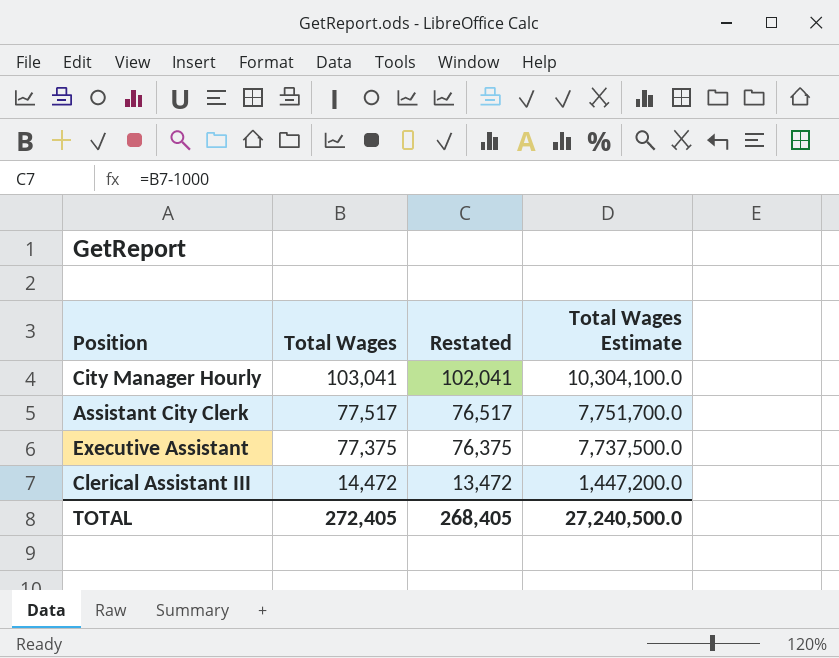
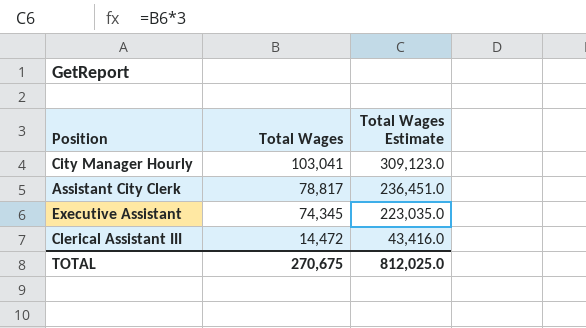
column Restated | formula: [Total Wages] - 1000 -> none
column Total Wages Estimate | formula: [Total Wages] * 100 -> [Total Wages] * 3
Assistant City Clerk | Total Wages: 77,517 -> 78,817
Executive Assistant | Total Wages: 77,375 -> 74,345
TOTAL | Total Wages: 272,405 -> 270,675
TOTAL | Total Wages Estimate: 27,240,500.0 -> 812,025.0

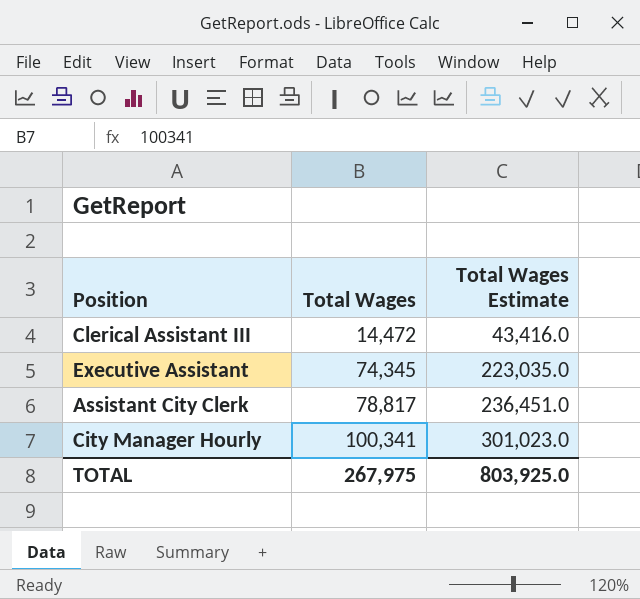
row order: Total Wages descending -> Total Wages ascending
City Manager Hourly | Total Wages: 103,041 -> 100,341
City Manager Hourly | Total Wages Estimate: 309,123.0 -> 301,023.0
TOTAL | Total Wages: 270,675 -> 267,975
TOTAL | Total Wages Estimate: 812,025.0 -> 803,925.0

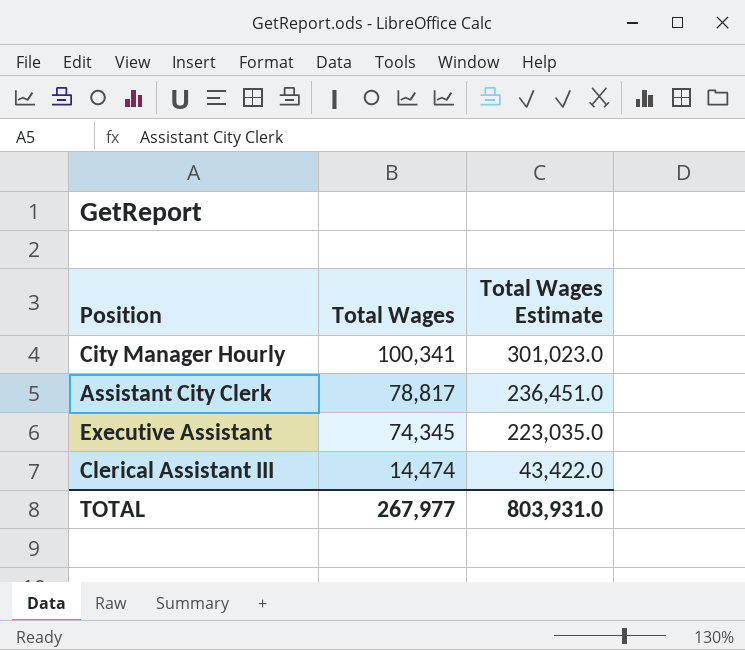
row order: Total Wages ascending -> Total Wages descending
Clerical Assistant III | Total Wages: 14,472 -> 14,474
Clerical Assistant III | Total Wages Estimate: 43,416.0 -> 43,422.0
TOTAL | Total Wages: 267,975 -> 267,977
TOTAL | Total Wages Estimate: 803,925.0 -> 803,931.0

